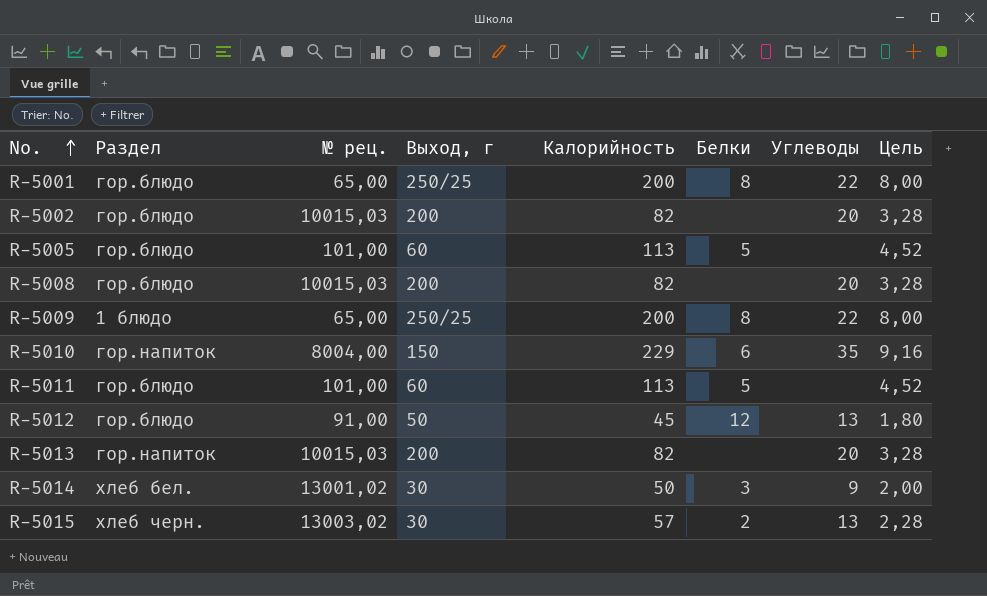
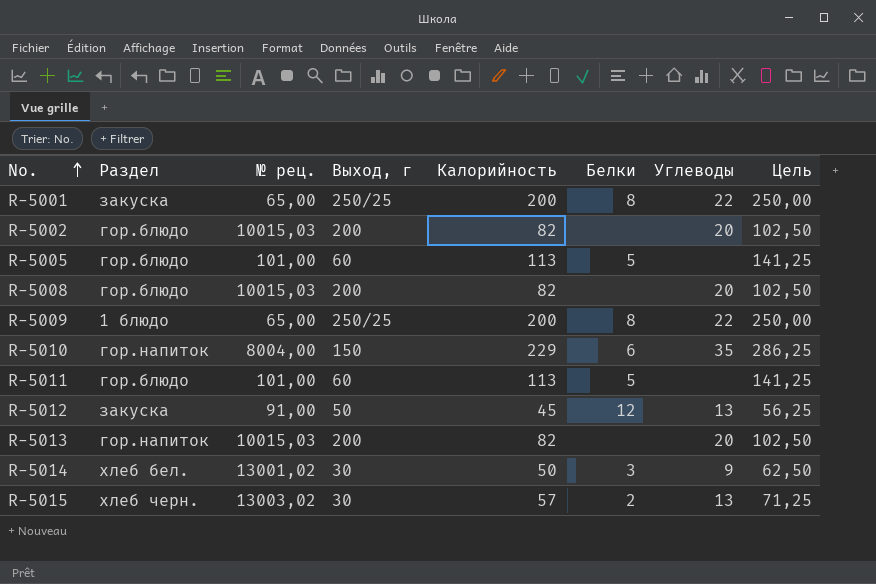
column Цель | formula: [Калорийность] * 0,04 -> [Калорийность] * 1,25
R-5001 | Раздел: гор.блюдо -> закуска
R-5012 | Раздел: гор.блюдо -> закуска

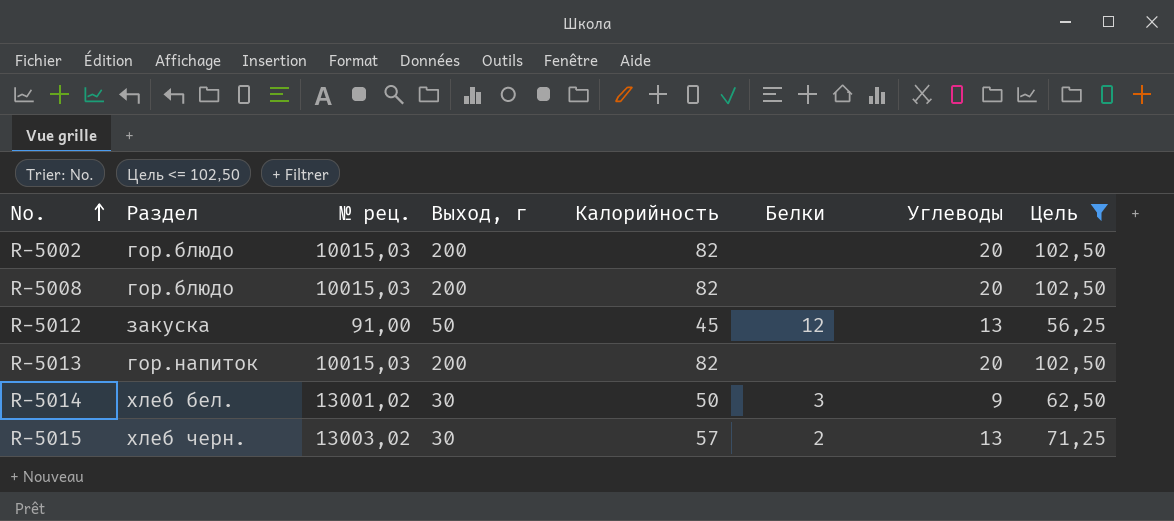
filter: none -> Цель <= 102,50

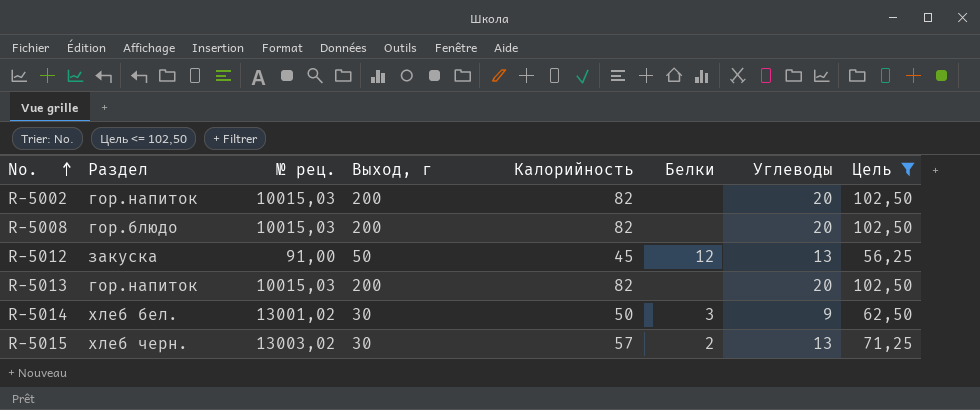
R-5002 | Раздел: гор.блюдо -> гор.напиток

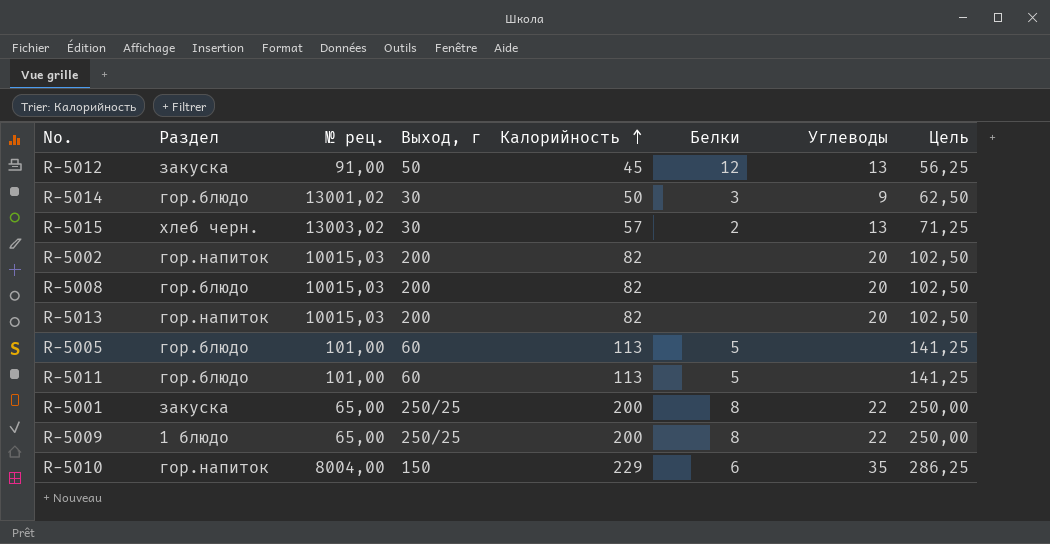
filter: Цель <= 102,50 -> none
row order: No. ascending -> Калорийность ascending
R-5014 | Раздел: хлеб бел. -> гор.блюдо

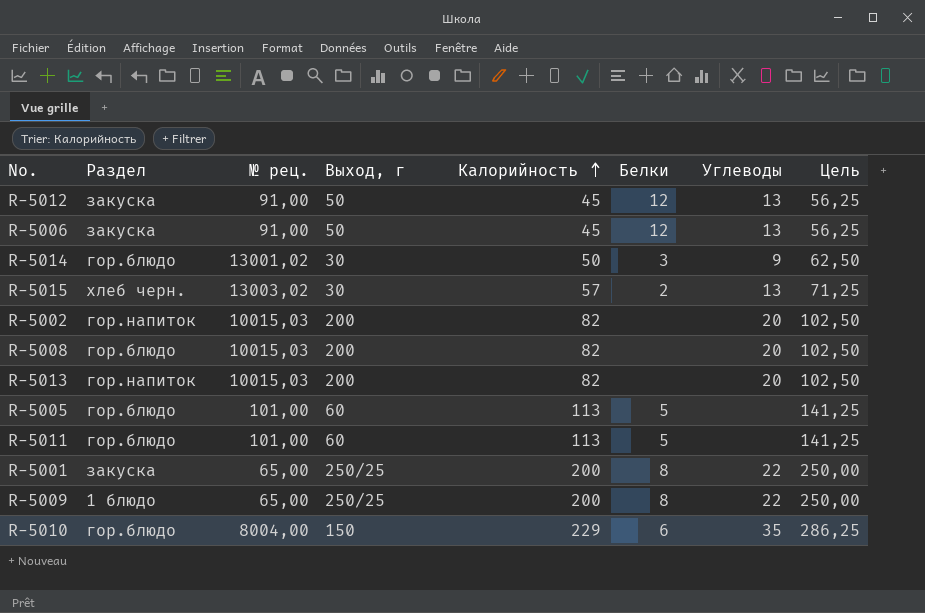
row R-5006: none -> закуска | 91,00 | 50 | 45 | 12 | 13 | 56,25
R-5010 | Раздел: гор.напиток -> гор.блюдо

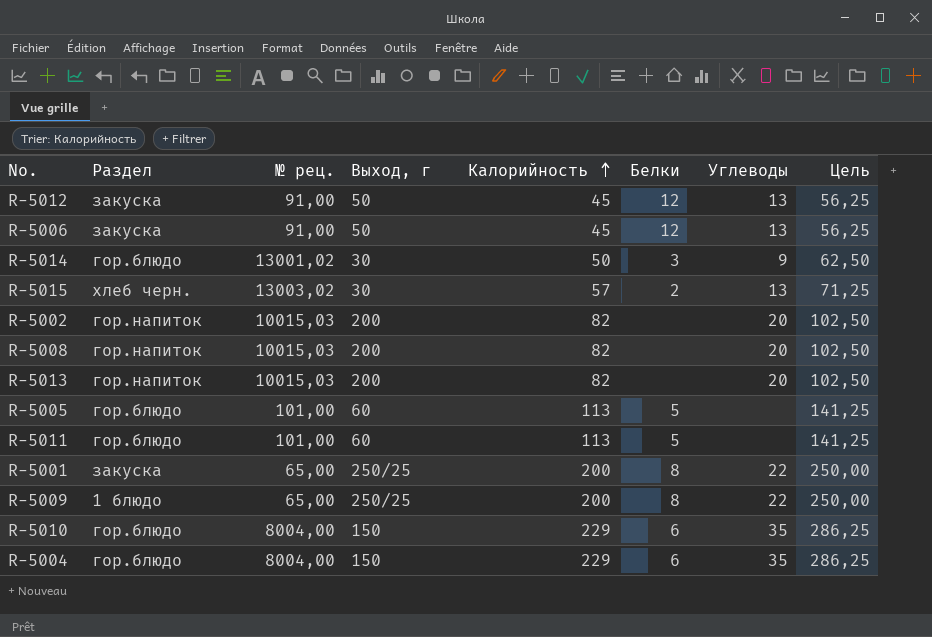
R-5008 | Раздел: гор.блюдо -> гор.напиток
row R-5004: none -> гор.блюдо | 8004,00 | 150 | 229 | 6 | 35 | 286,25

